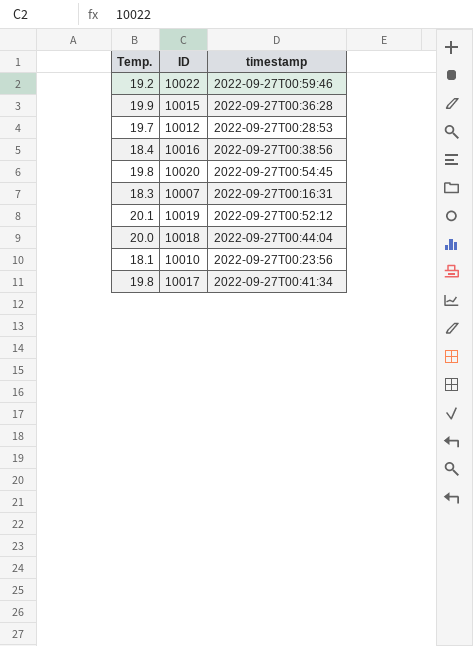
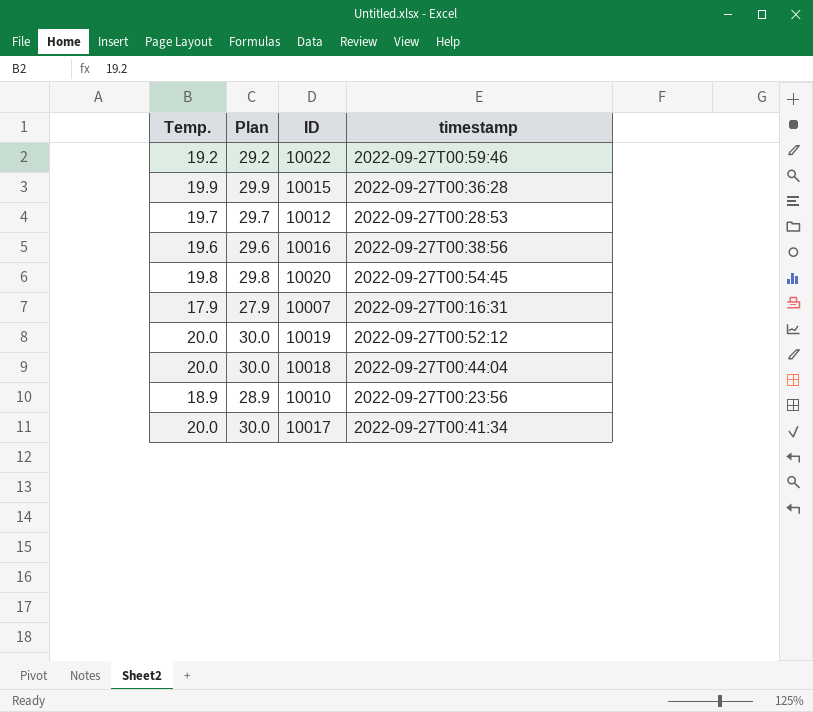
column Plan | formula: none -> [Temp.] + 10
10016 | Temp.: 18.4 -> 19.6
10007 | Temp.: 18.3 -> 17.9
10019 | Temp.: 20.1 -> 20.0
10010 | Temp.: 18.1 -> 18.9
10017 | Temp.: 19.8 -> 20.0

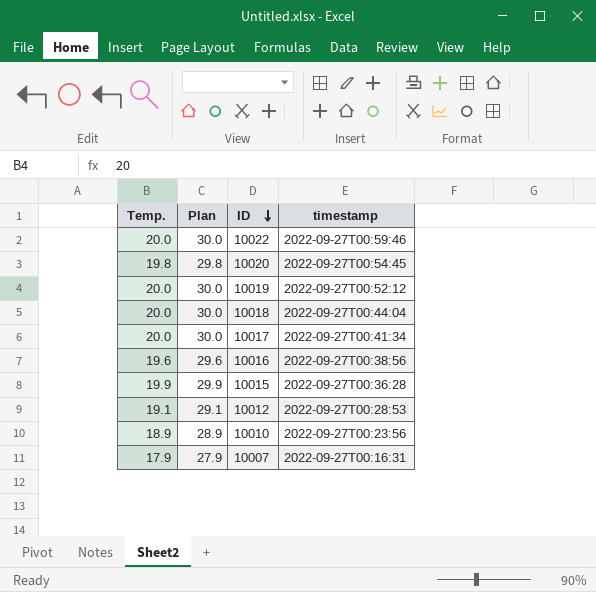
row order: none -> ID descending
10022 | Temp.: 19.2 -> 20.0
10022 | Plan: 29.2 -> 30.0
10012 | Temp.: 19.7 -> 19.1
10012 | Plan: 29.7 -> 29.1

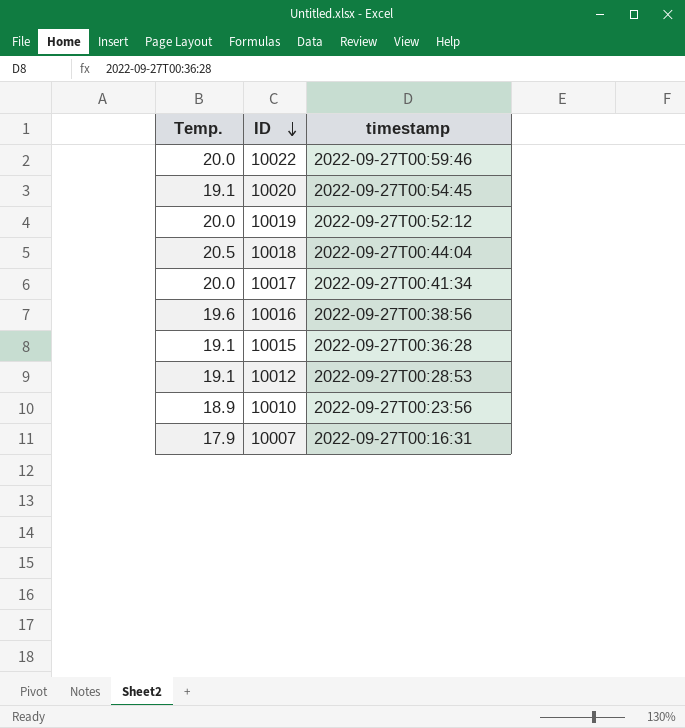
column Plan | formula: [Temp.] + 10 -> none
10020 | Temp.: 19.8 -> 19.1
10018 | Temp.: 20.0 -> 20.5
10015 | Temp.: 19.9 -> 19.1

